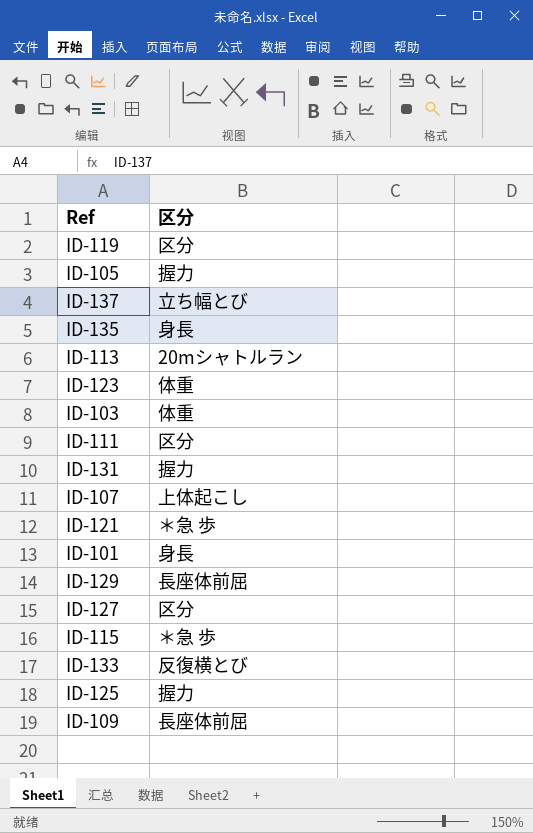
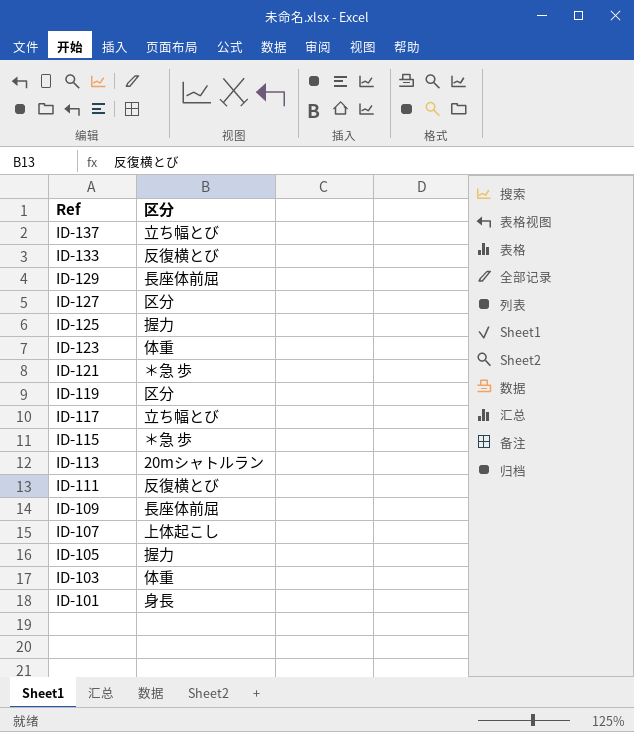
row order: none -> Ref descending
row ID-135: 身長 -> none
row ID-131: 握力 -> none
row ID-117: none -> 立ち幅とび
ID-111 | 区分: 区分 -> 反復横とび

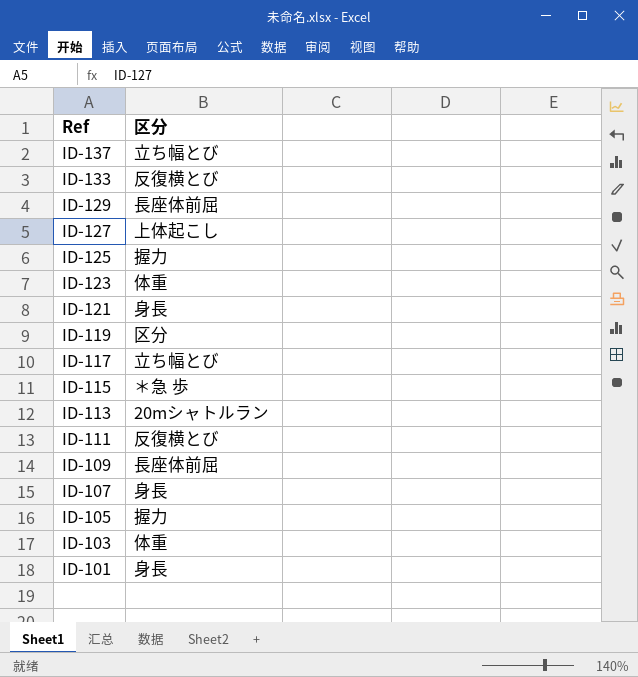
ID-127 | 区分: 区分 -> 上体起こし
ID-121 | 区分: ＊急 歩 -> 身長
ID-107 | 区分: 上体起こし -> 身長

